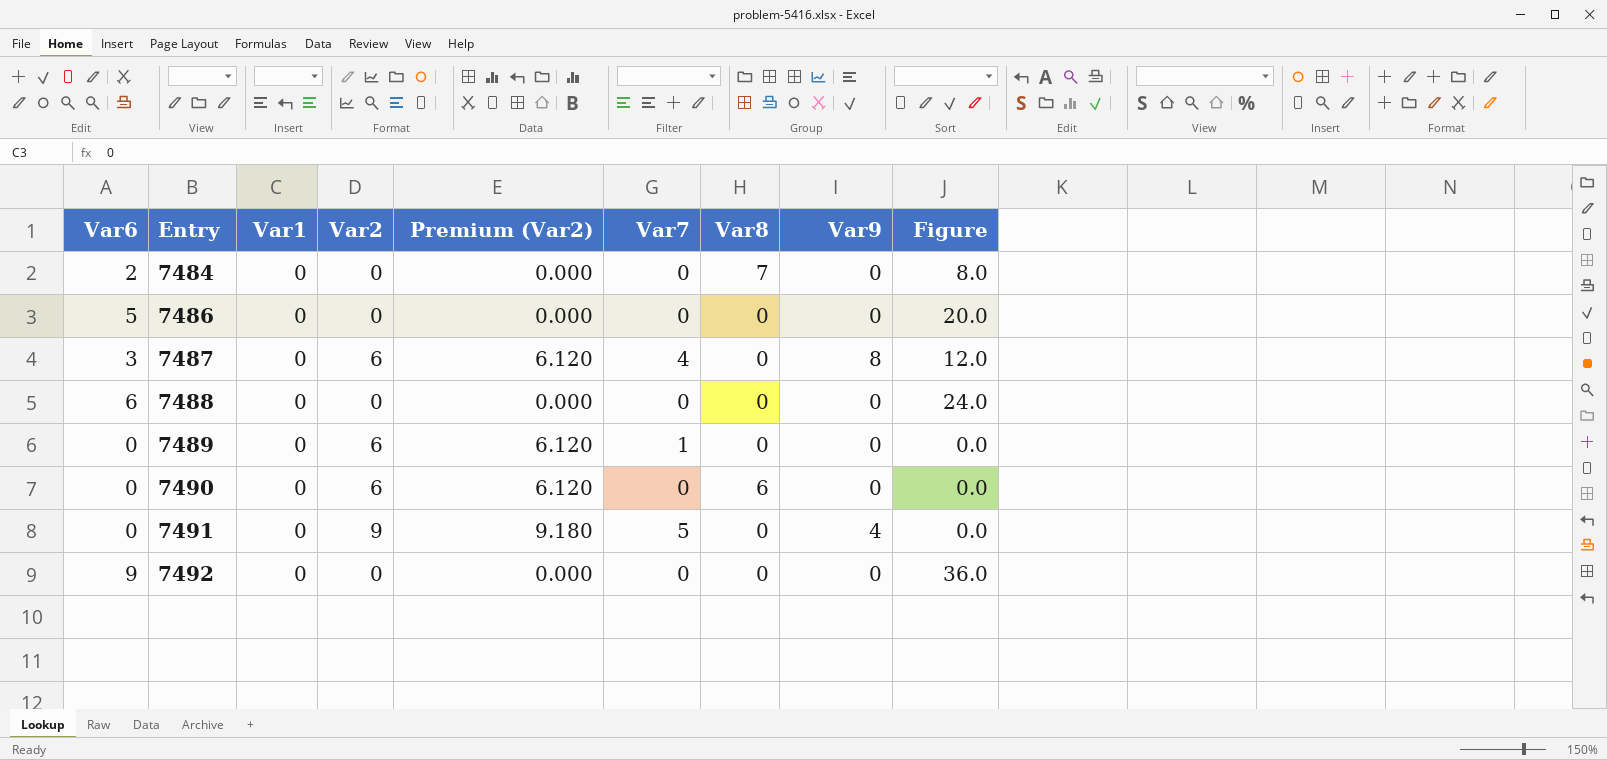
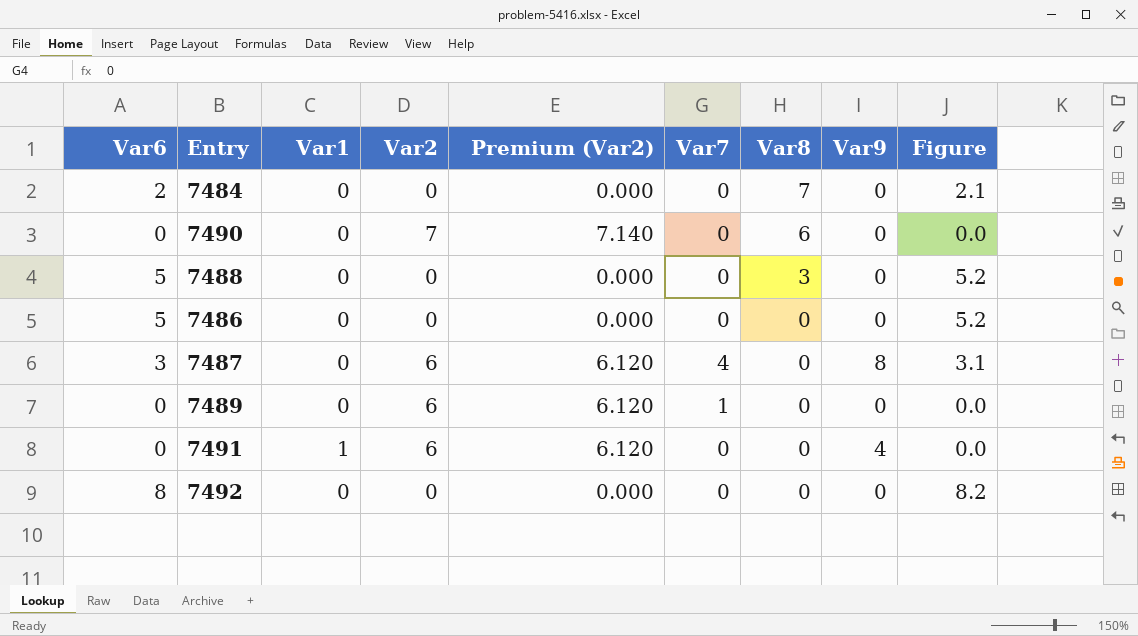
row order: Entry ascending -> Var8 descending
column Figure | formula: [Var6] * 4 -> [Var6] * 1.03
7490 | Var2: 6 -> 7
7490 | Premium (Var2): 6.120 -> 7.140
7488 | Var6: 6 -> 5
7488 | Var8: 0 -> 3
7491 | Var1: 0 -> 1
7491 | Var2: 9 -> 6
7491 | Premium (Var2): 9.180 -> 6.120
7491 | Var7: 5 -> 0
7492 | Var6: 9 -> 8

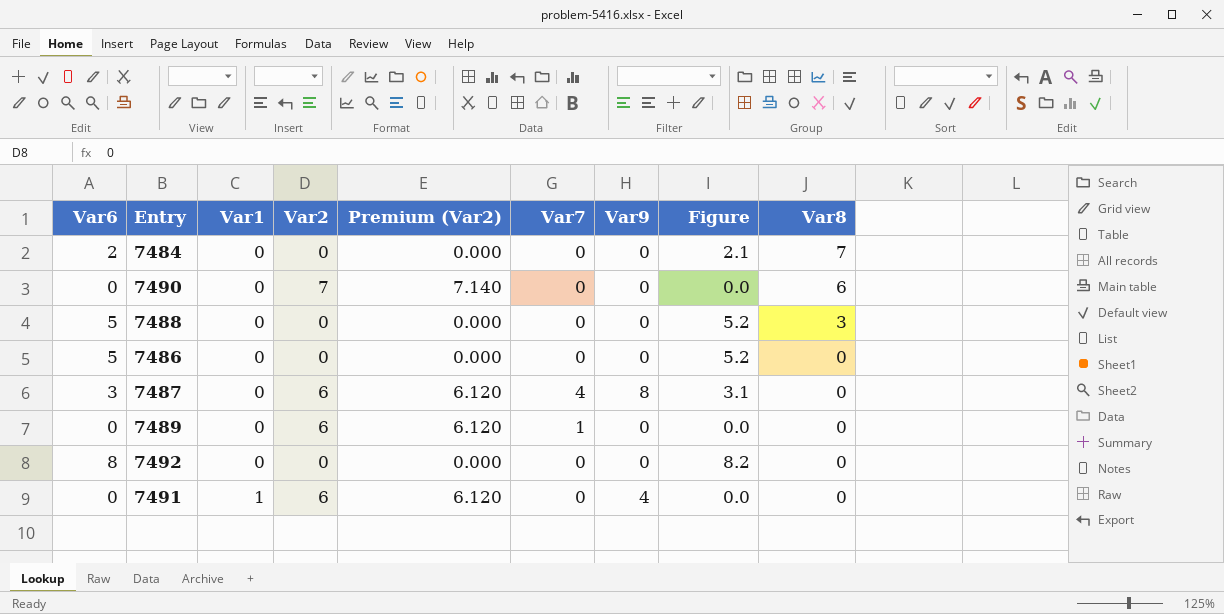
row order: Var8 descending -> Var1 ascending
column Var8 | position: 7 -> 9

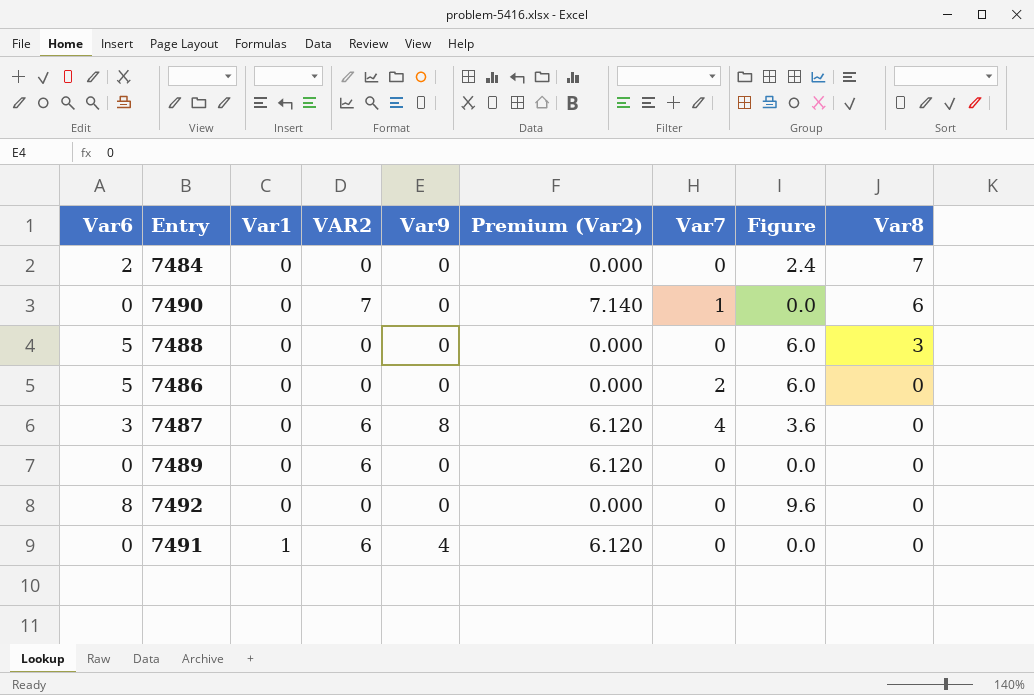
column name: Var2 -> VAR2
column Var9 | position: 7 -> 5
column Figure | formula: [Var6] * 1.03 -> [Var6] * 1.2
7490 | Var7: 0 -> 1
7486 | Var7: 0 -> 2
7489 | Var7: 1 -> 0

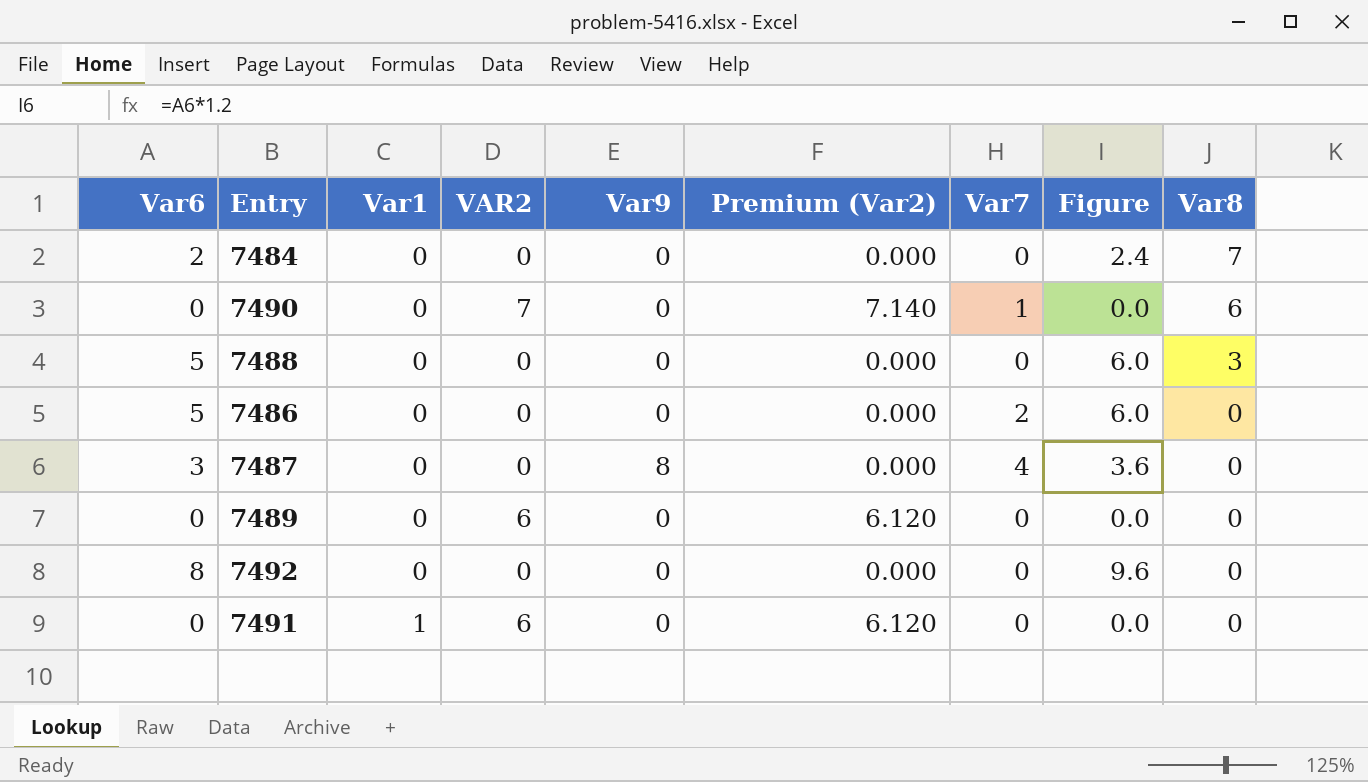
7487 | VAR2: 6 -> 0
7487 | Premium (Var2): 6.120 -> 0.000
7491 | Var9: 4 -> 0

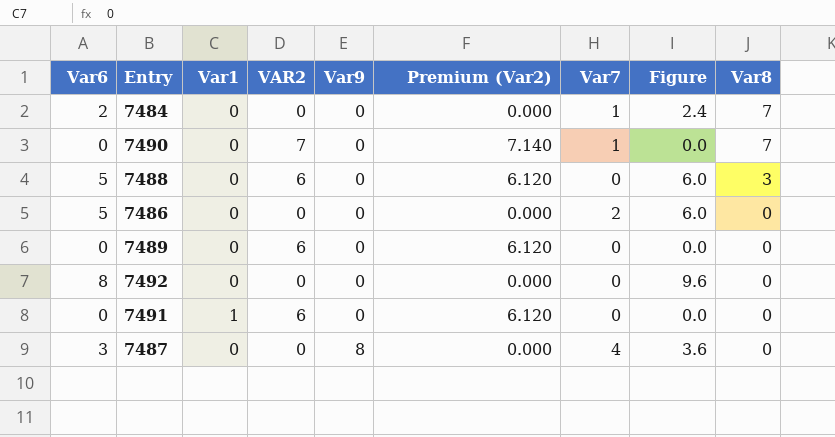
row order: Var1 ascending -> Var9 ascending
7484 | Var7: 0 -> 1
7490 | Var8: 6 -> 7
7488 | VAR2: 0 -> 6
7488 | Premium (Var2): 0.000 -> 6.120

